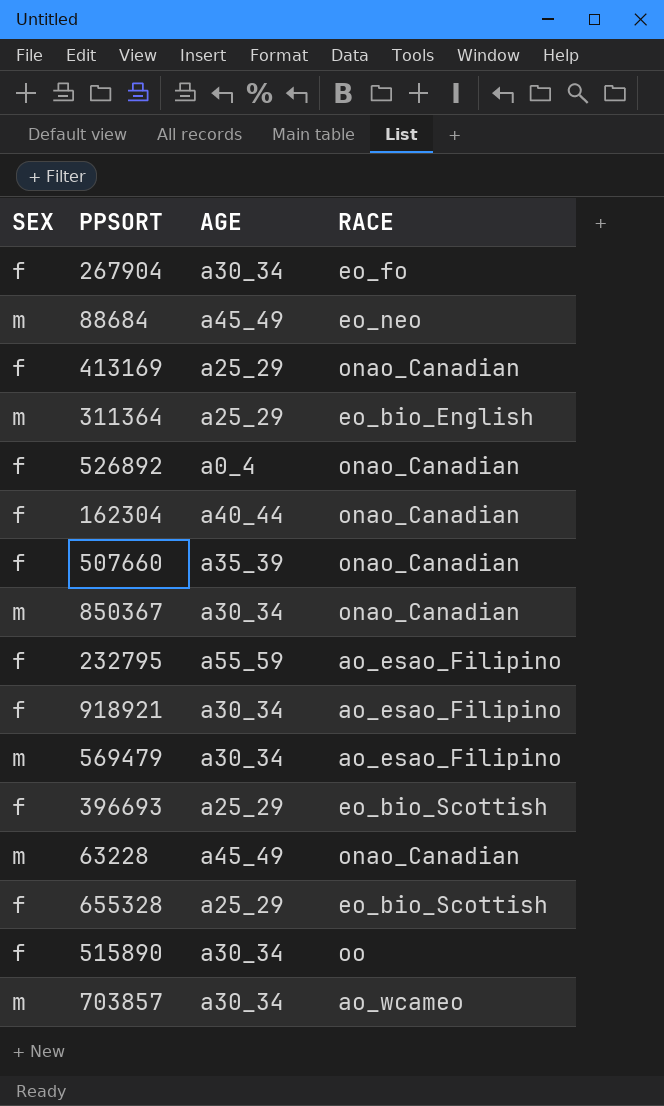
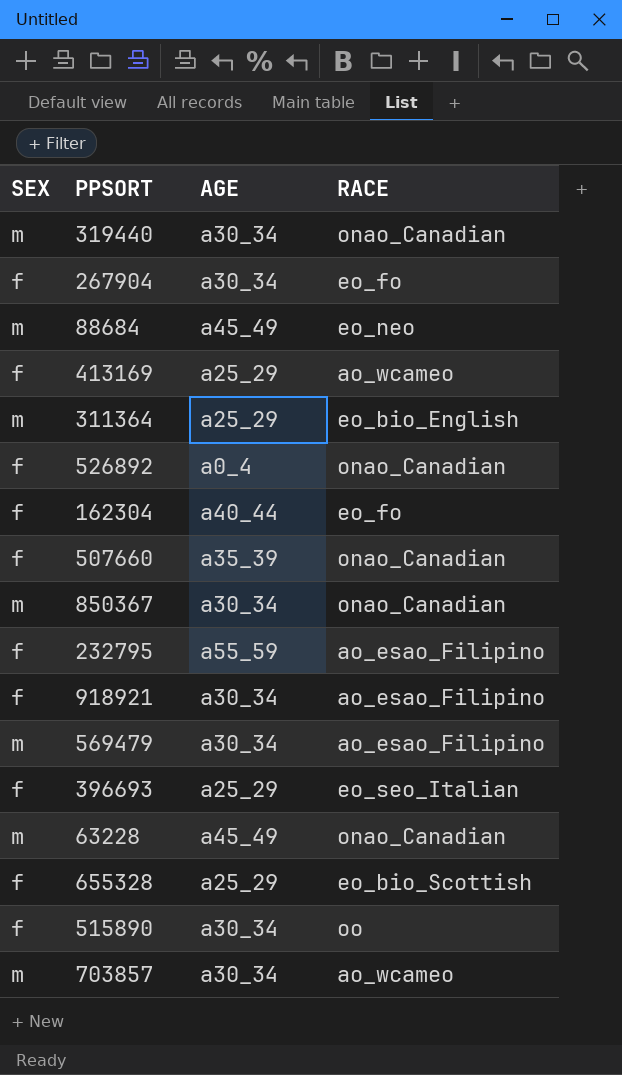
row 319440: none -> m | a30_34 | onao_Canadian
413169 | RACE: onao_Canadian -> ao_wcameo
162304 | RACE: onao_Canadian -> eo_fo
396693 | RACE: eo_bio_Scottish -> eo_seo_Italian

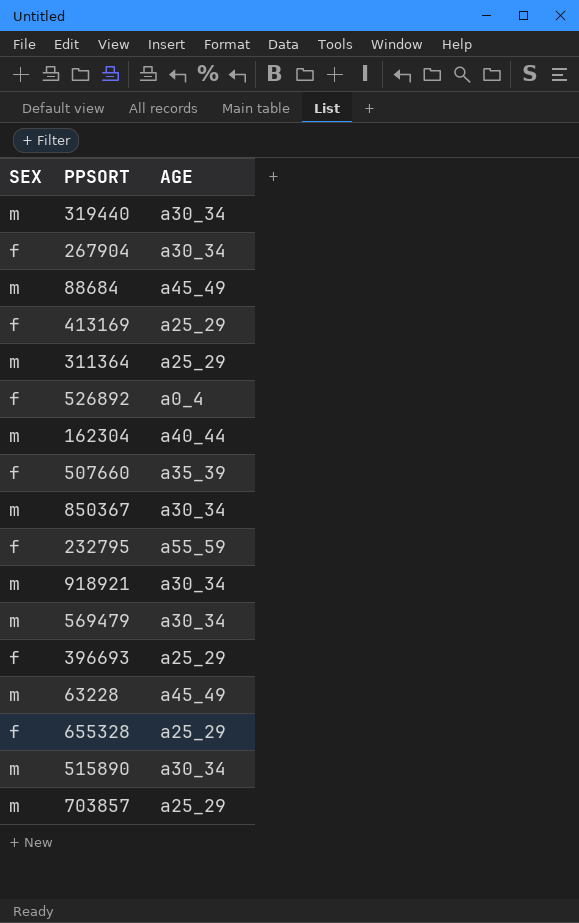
column RACE | position: 4 -> none
162304 | SEX: f -> m
918921 | SEX: f -> m
515890 | SEX: f -> m
703857 | AGE: a30_34 -> a25_29

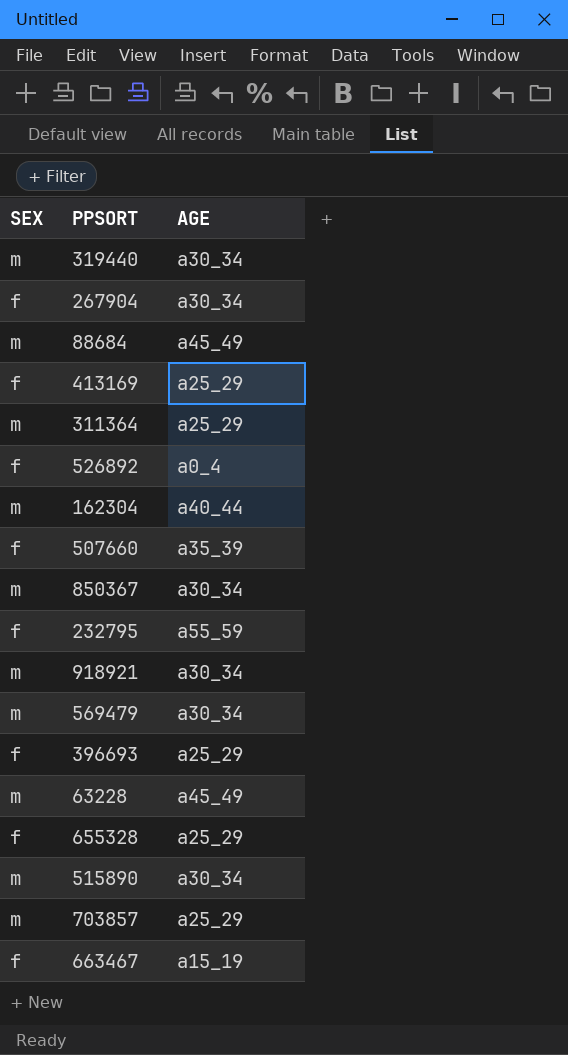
row 663467: none -> f | a15_19

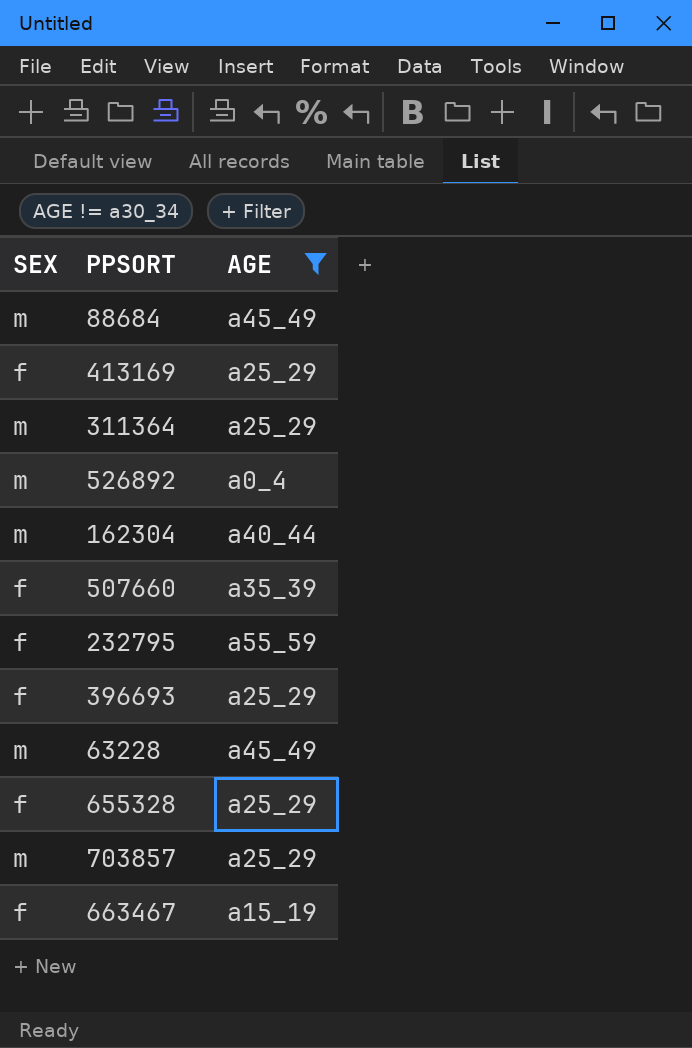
filter: none -> AGE != a30_34
526892 | SEX: f -> m

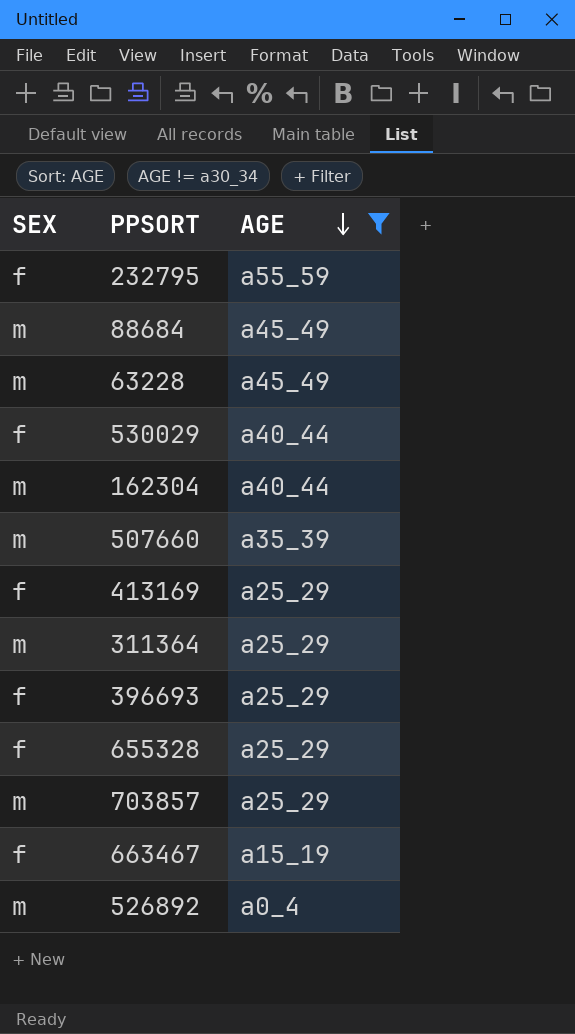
row order: none -> AGE descending
row 530029: none -> f | a40_44
507660 | SEX: f -> m

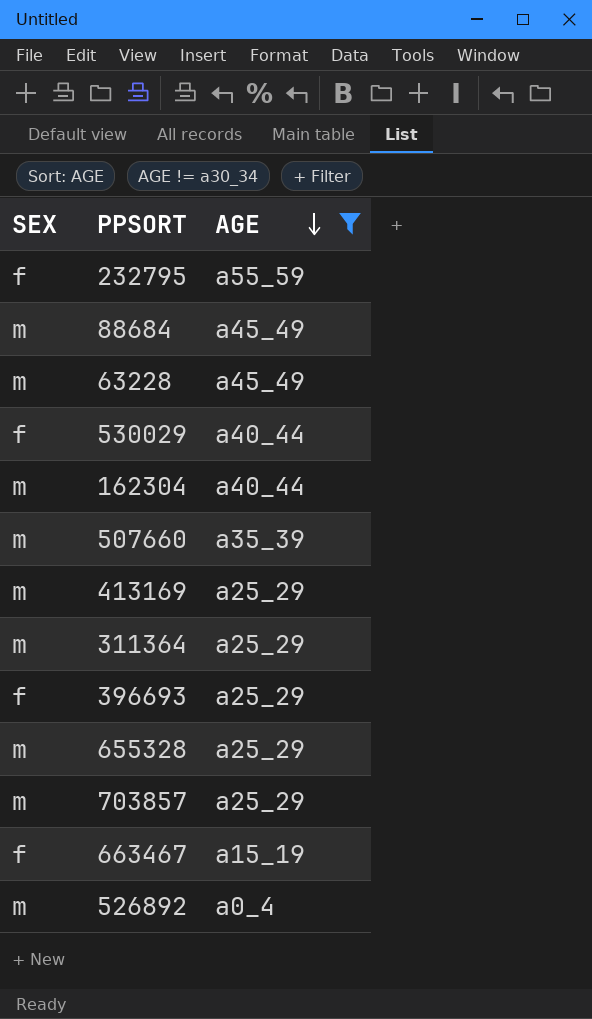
413169 | SEX: f -> m
655328 | SEX: f -> m

